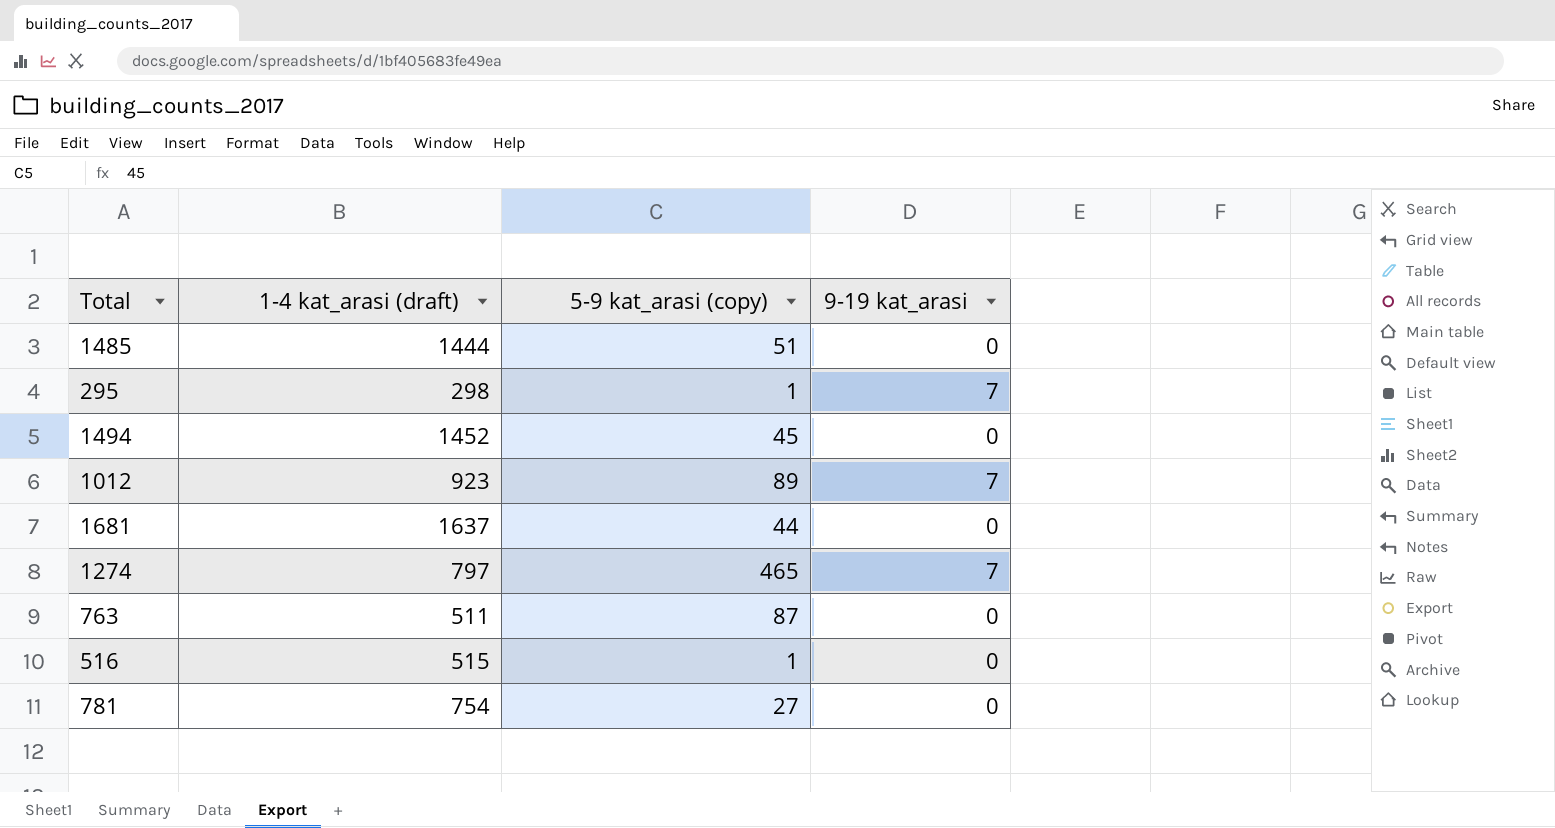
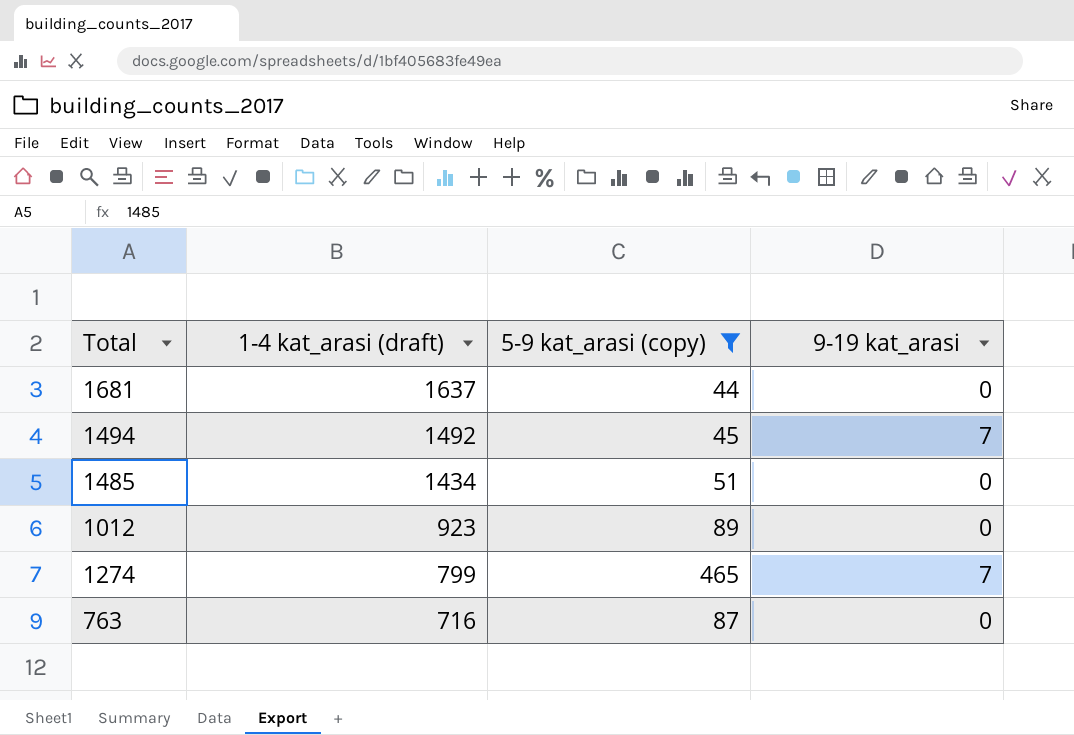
filter: none -> 5-9 kat_arasi (copy) >= 44
row order: none -> 1-4 kat_arasi (draft) descending
1494 | 1-4 kat_arasi (draft): 1452 -> 1492
1494 | 9-19 kat_arasi: 0 -> 7
1485 | 1-4 kat_arasi (draft): 1444 -> 1434
1012 | 9-19 kat_arasi: 7 -> 0
1274 | 1-4 kat_arasi (draft): 797 -> 799
763 | 1-4 kat_arasi (draft): 511 -> 716

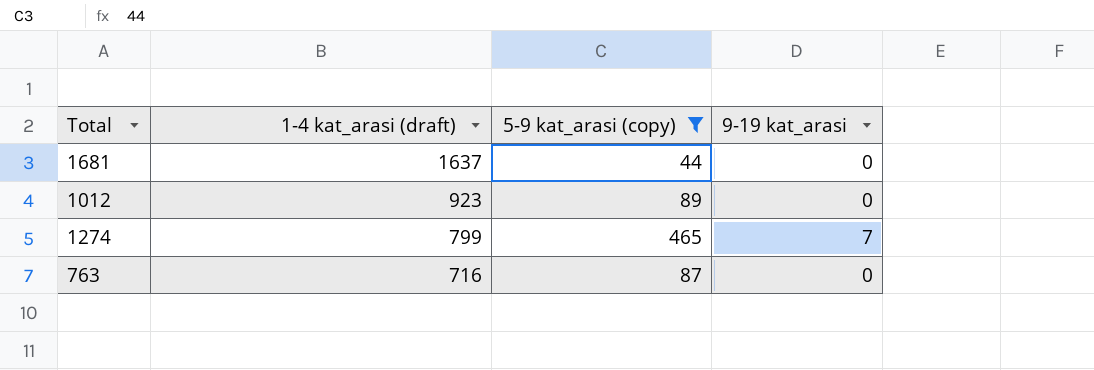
row 1494: 1492 | 45 | 7 -> none
row 1485: 1434 | 51 | 0 -> none

